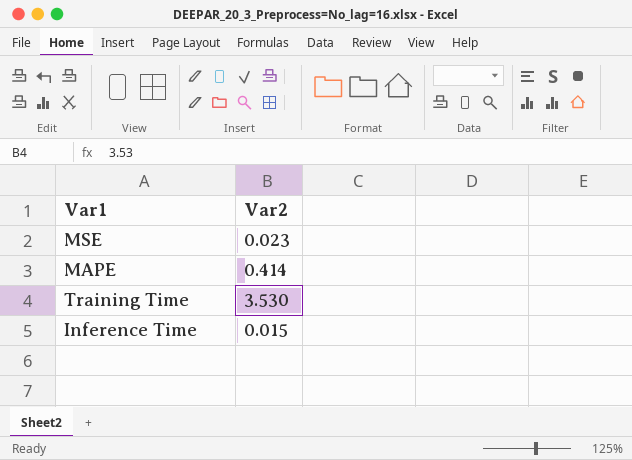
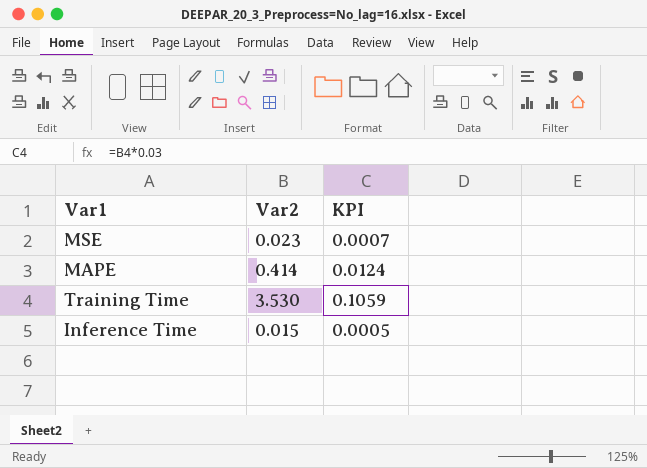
column KPI | formula: none -> [Var2] * 0.03

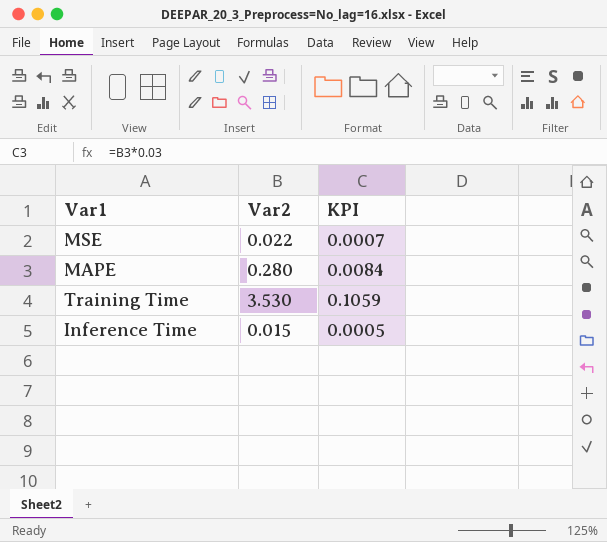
MSE | Var2: 0.023 -> 0.022
MAPE | Var2: 0.414 -> 0.280
MAPE | KPI: 0.0124 -> 0.0084

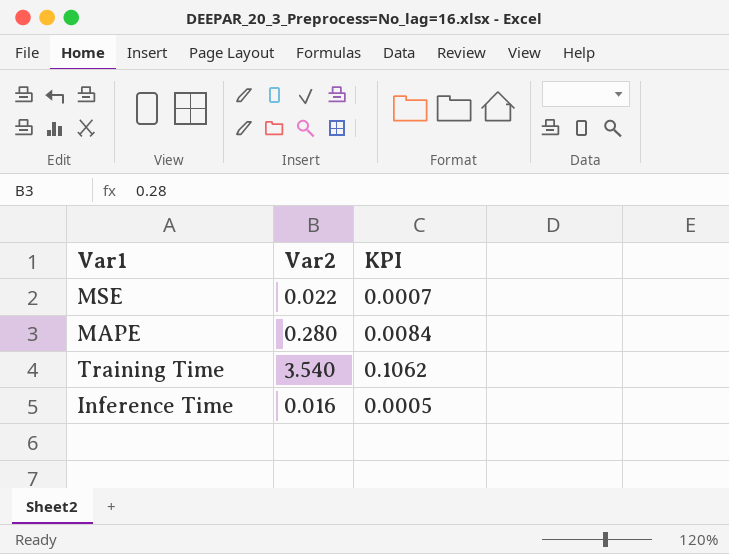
Training Time | Var2: 3.530 -> 3.540
Training Time | KPI: 0.1059 -> 0.1062
Inference Time | Var2: 0.015 -> 0.016

